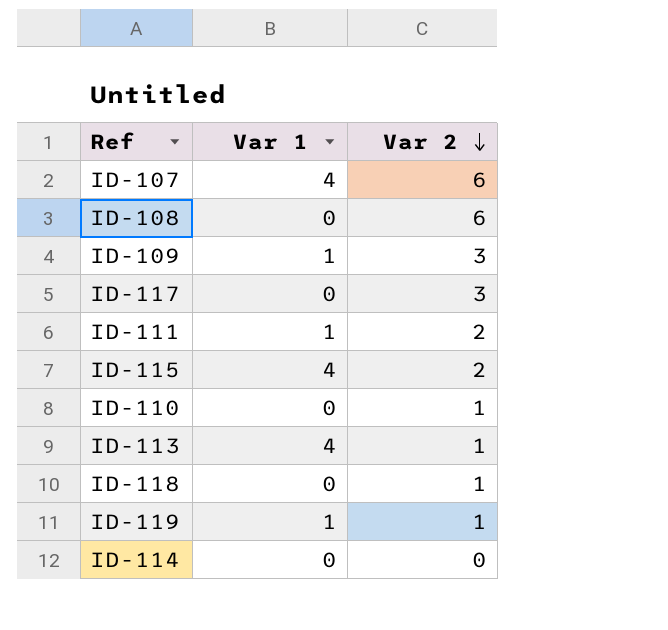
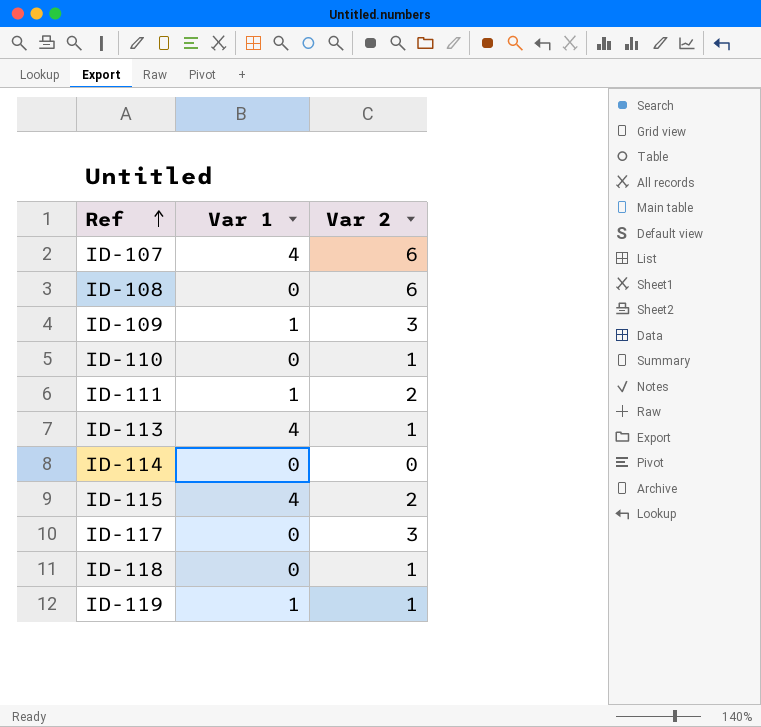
row order: Var 2 descending -> Ref ascending

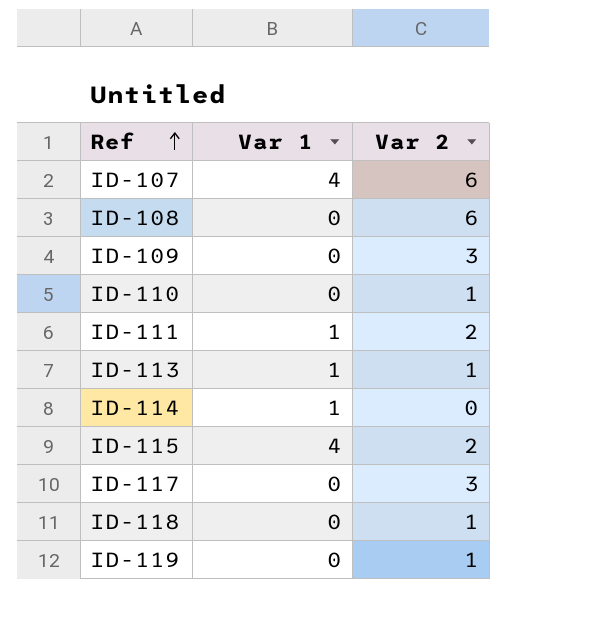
ID-109 | Var 1: 1 -> 0
ID-113 | Var 1: 4 -> 1
ID-114 | Var 1: 0 -> 1
ID-119 | Var 1: 1 -> 0

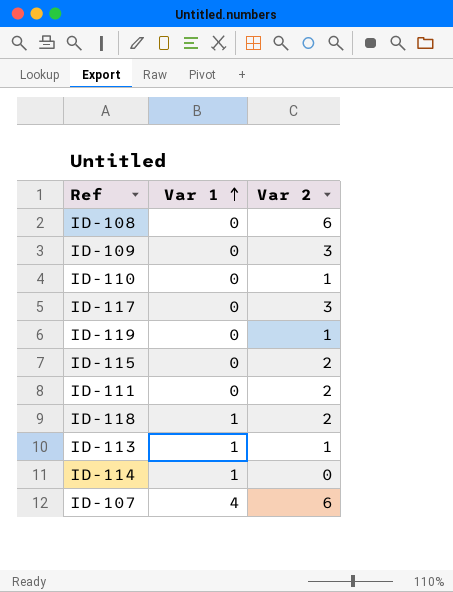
row order: Ref ascending -> Var 1 ascending
ID-115 | Var 1: 4 -> 0
ID-111 | Var 1: 1 -> 0
ID-118 | Var 1: 0 -> 1
ID-118 | Var 2: 1 -> 2

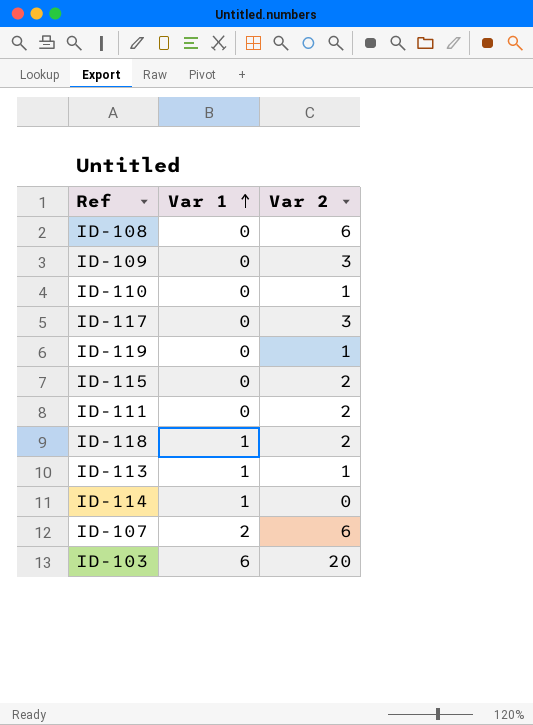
ID-107 | Var 1: 4 -> 2
row ID-103: none -> 6 | 20

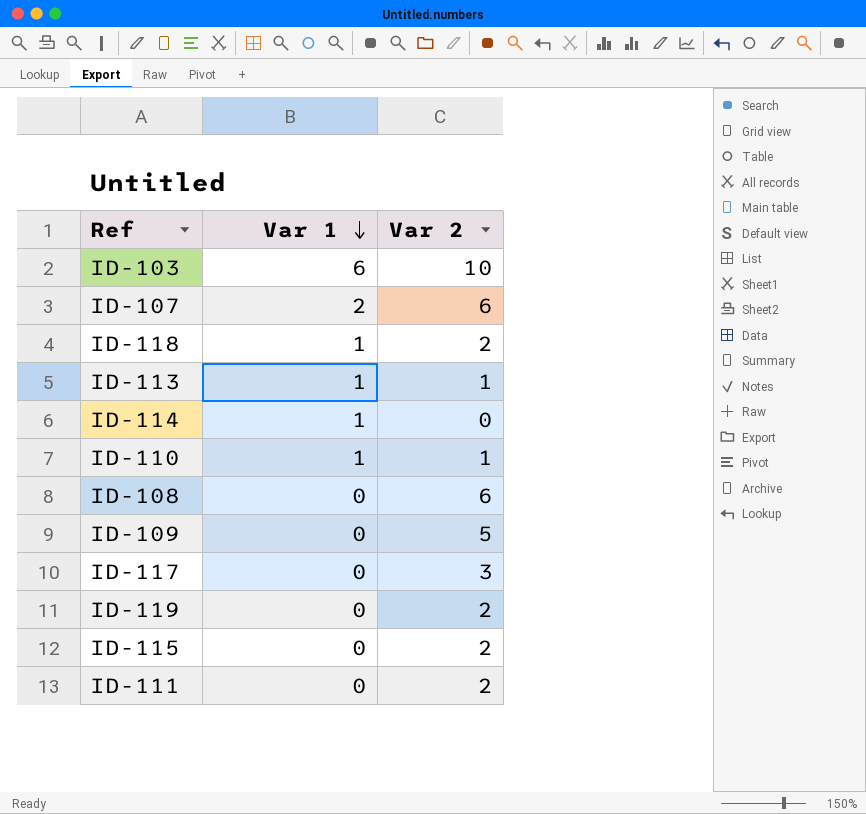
row order: Var 1 ascending -> Var 1 descending
ID-103 | Var 2: 20 -> 10
ID-110 | Var 1: 0 -> 1
ID-109 | Var 2: 3 -> 5
ID-119 | Var 2: 1 -> 2

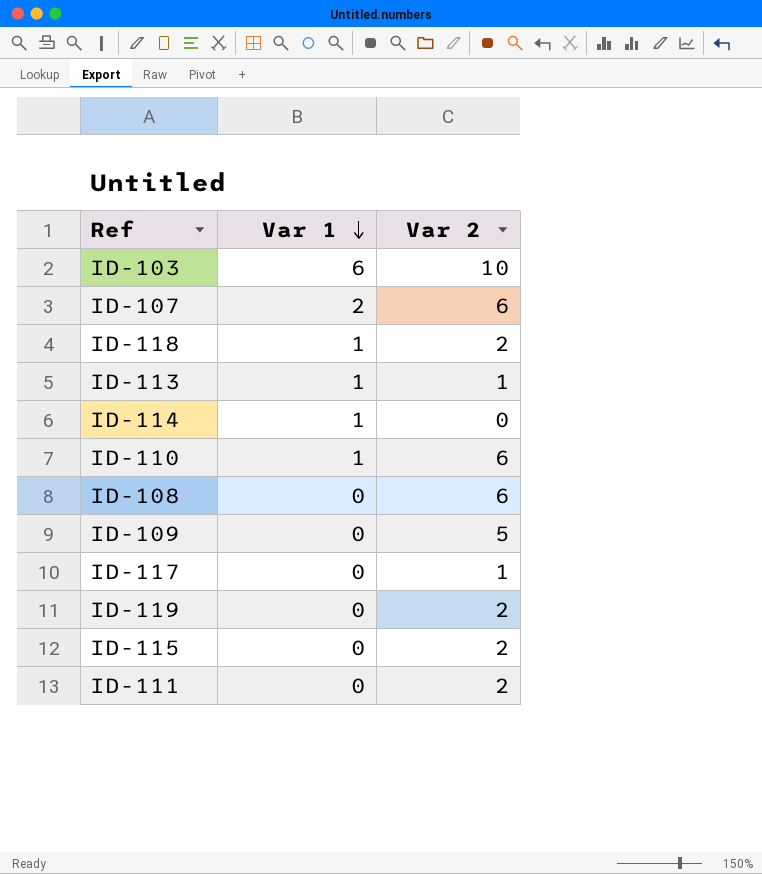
ID-110 | Var 2: 1 -> 6
ID-117 | Var 2: 3 -> 1

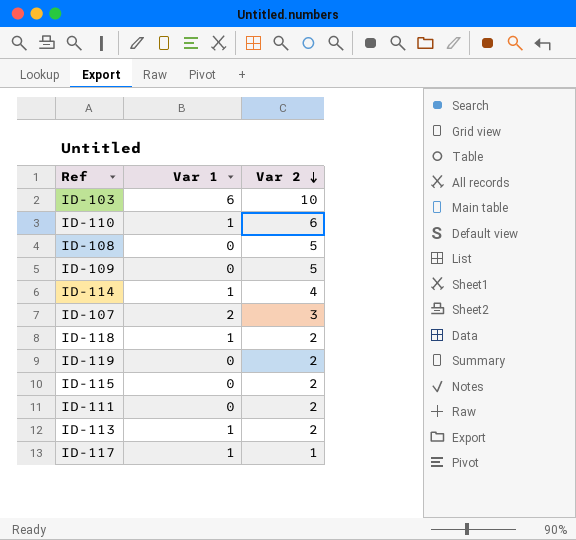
row order: Var 1 descending -> Var 2 descending
ID-108 | Var 2: 6 -> 5
ID-114 | Var 2: 0 -> 4
ID-107 | Var 2: 6 -> 3
ID-113 | Var 2: 1 -> 2
ID-117 | Var 1: 0 -> 1

